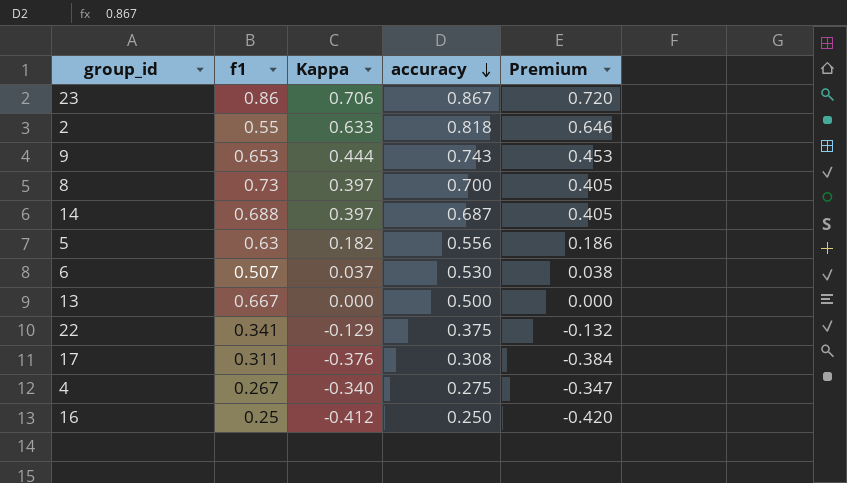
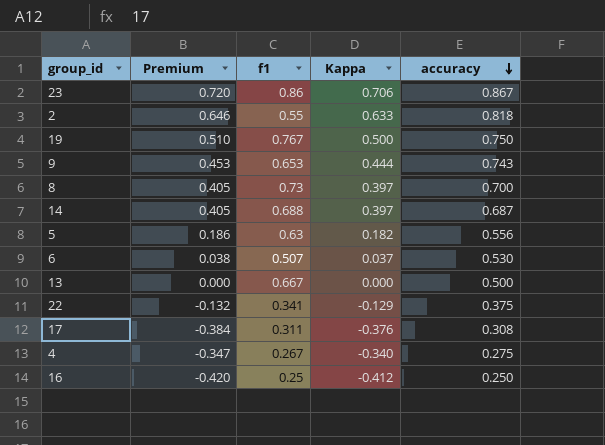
column Premium | position: 5 -> 2
row 19: none -> 0.510 | 0.767 | 0.500 | 0.750

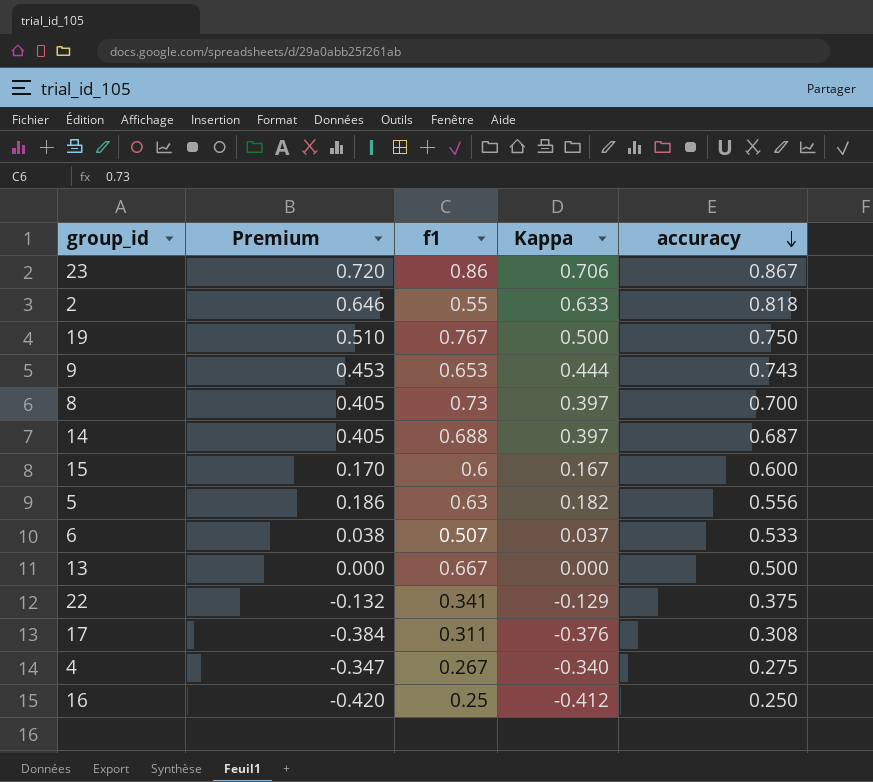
row 15: none -> 0.170 | 0.6 | 0.167 | 0.600
6 | accuracy: 0.530 -> 0.533

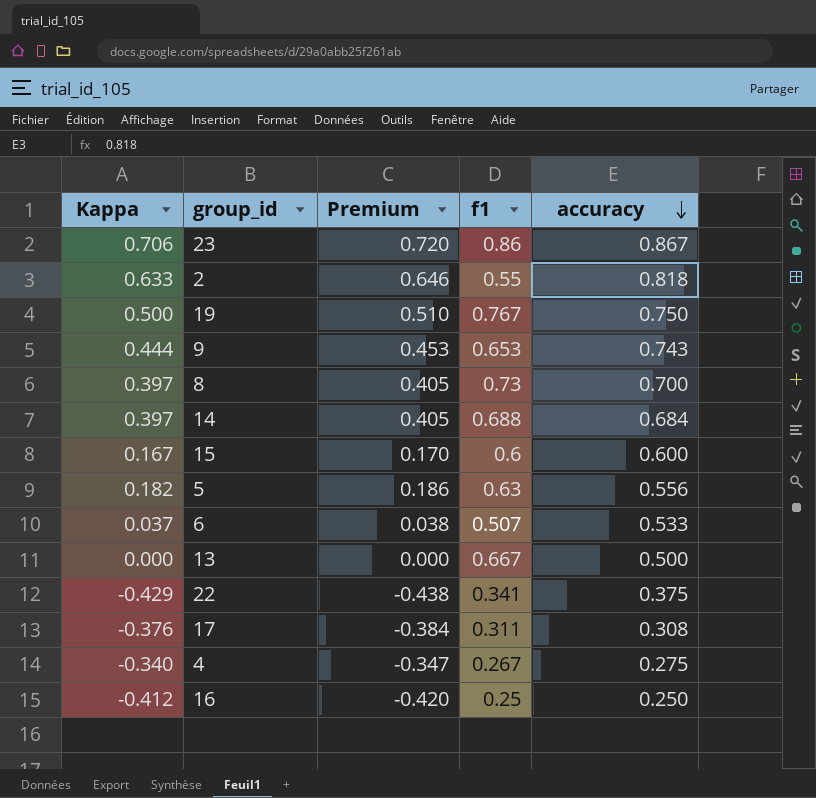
column Kappa | position: 4 -> 1
14 | accuracy: 0.687 -> 0.684
22 | Kappa: -0.129 -> -0.429
22 | Premium: -0.132 -> -0.438

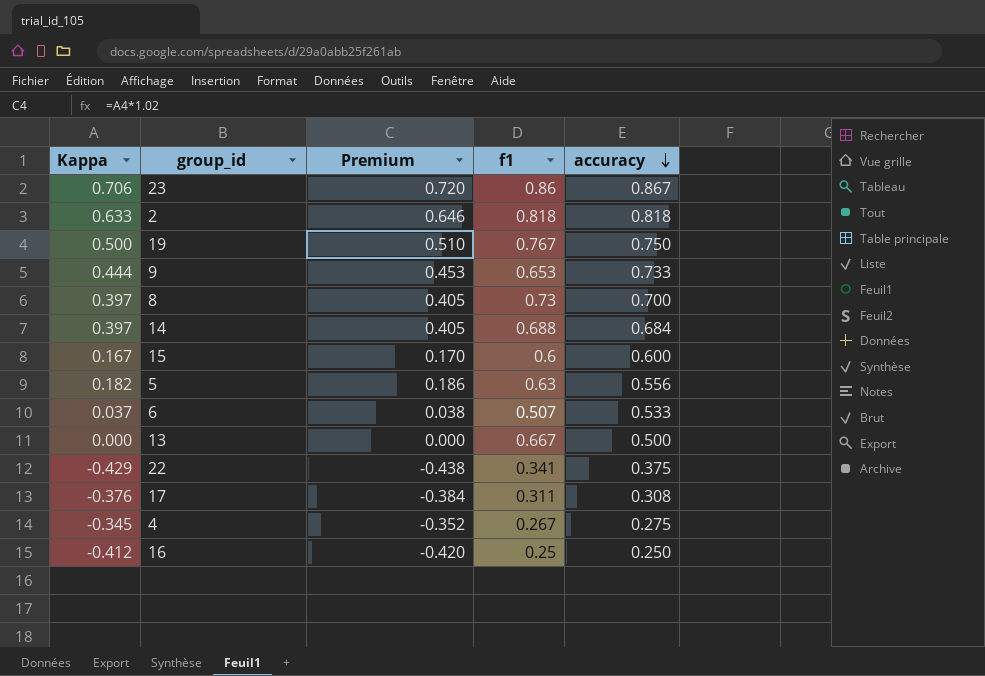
2 | f1: 0.55 -> 0.818
9 | accuracy: 0.743 -> 0.733
4 | Kappa: -0.340 -> -0.345
4 | Premium: -0.347 -> -0.352

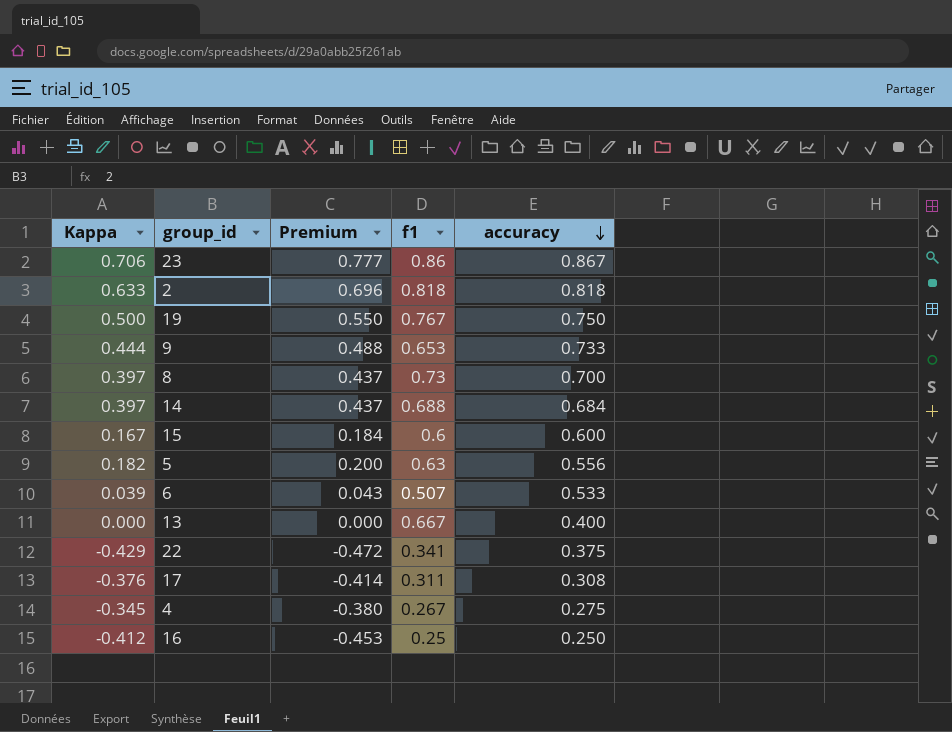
column Premium | formula: [Kappa] * 1.02 -> [Kappa] * 1.1
6 | Kappa: 0.037 -> 0.039
13 | accuracy: 0.500 -> 0.400

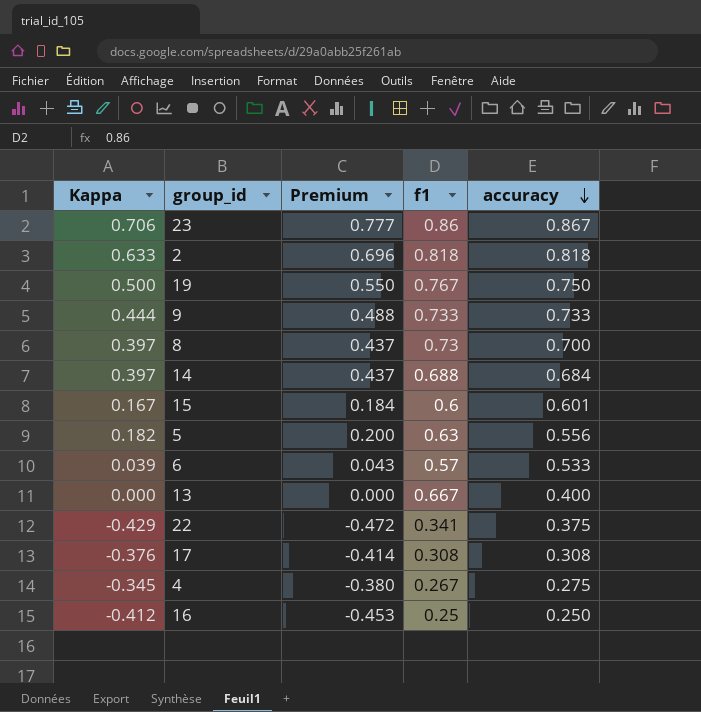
9 | f1: 0.653 -> 0.733
15 | accuracy: 0.600 -> 0.601
6 | f1: 0.507 -> 0.57
17 | f1: 0.311 -> 0.308

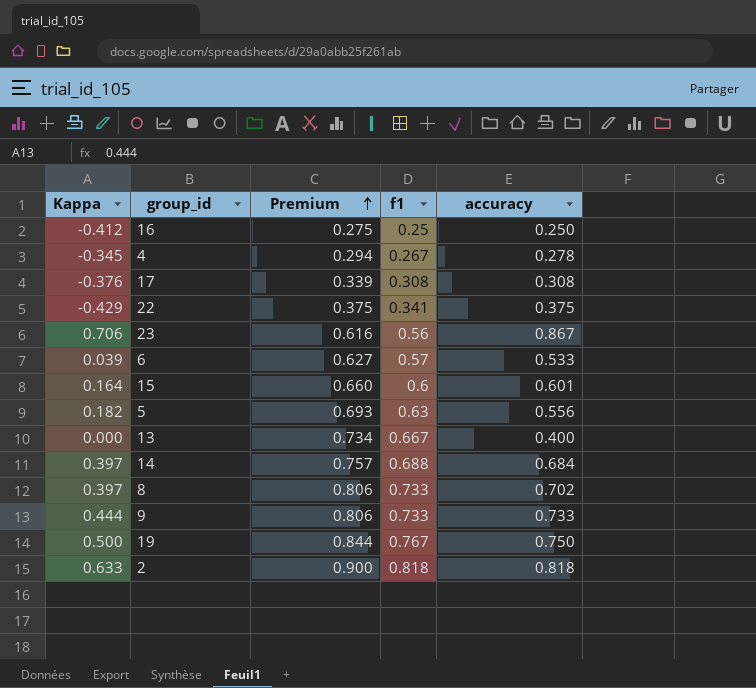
row order: accuracy descending -> Premium ascending
column Premium | formula: [Kappa] * 1.1 -> [f1] * 1.1
4 | accuracy: 0.275 -> 0.278
23 | f1: 0.86 -> 0.56
15 | Kappa: 0.167 -> 0.164
8 | f1: 0.73 -> 0.733
8 | accuracy: 0.700 -> 0.702

